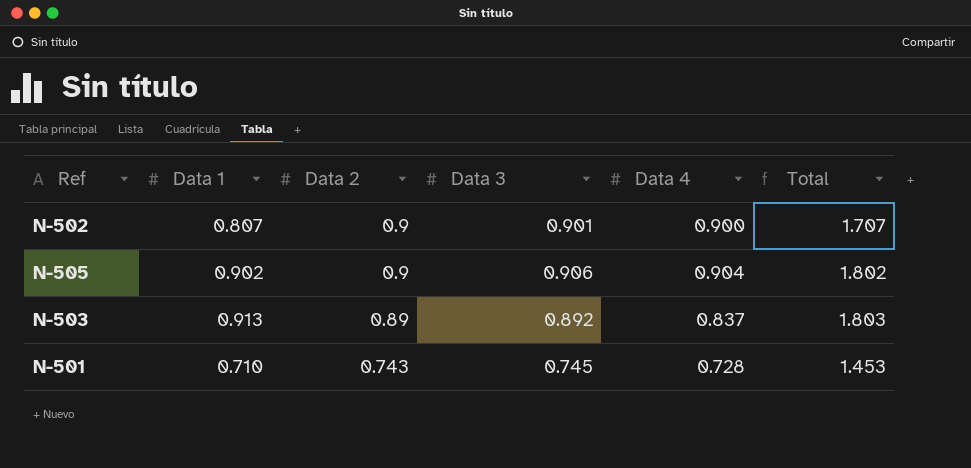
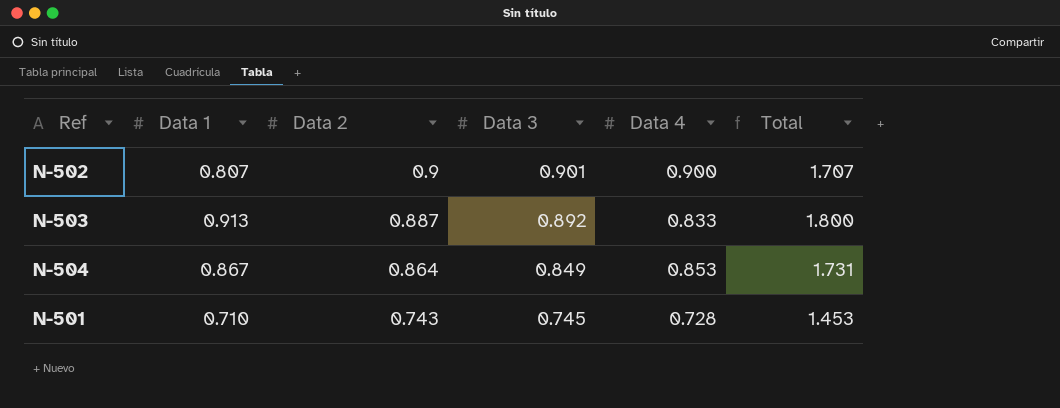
row N-505: 0.902 | 0.9 | 0.906 | 0.904 | 1.802 -> none
N-503 | Data 2: 0.89 -> 0.887
N-503 | Data 4: 0.837 -> 0.833
N-503 | Total: 1.803 -> 1.800
row N-504: none -> 0.867 | 0.864 | 0.849 | 0.853 | 1.731

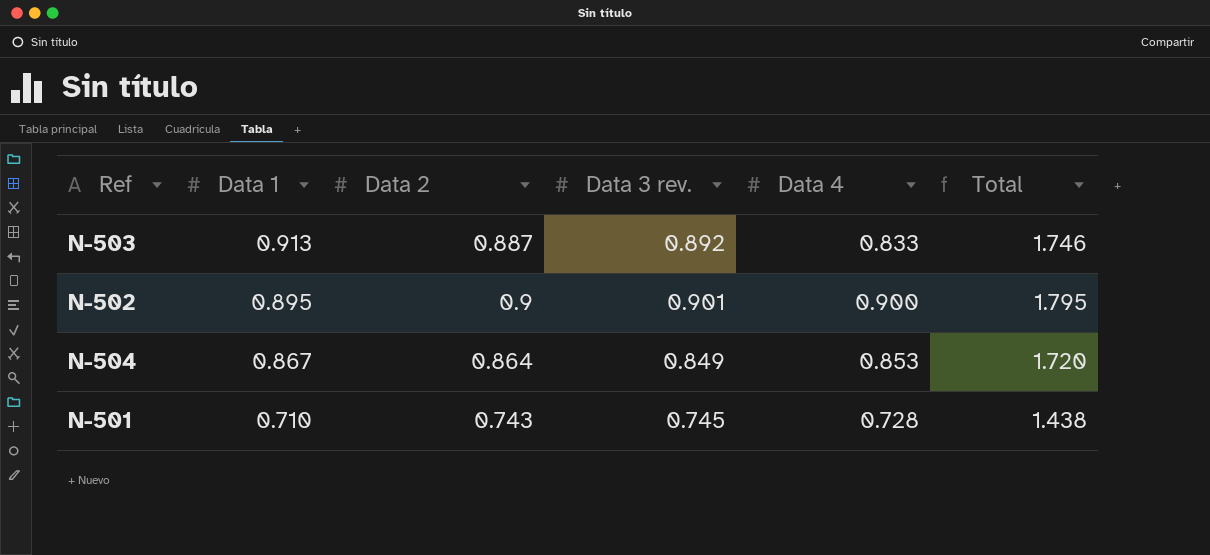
row order: Data 2 descending -> Data 1 descending
column name: Data 3 -> Data 3 rev.
column Total | formula: [Data 1] + [Data 2] -> [Data 1] + [Data 4]
N-502 | Data 1: 0.807 -> 0.895

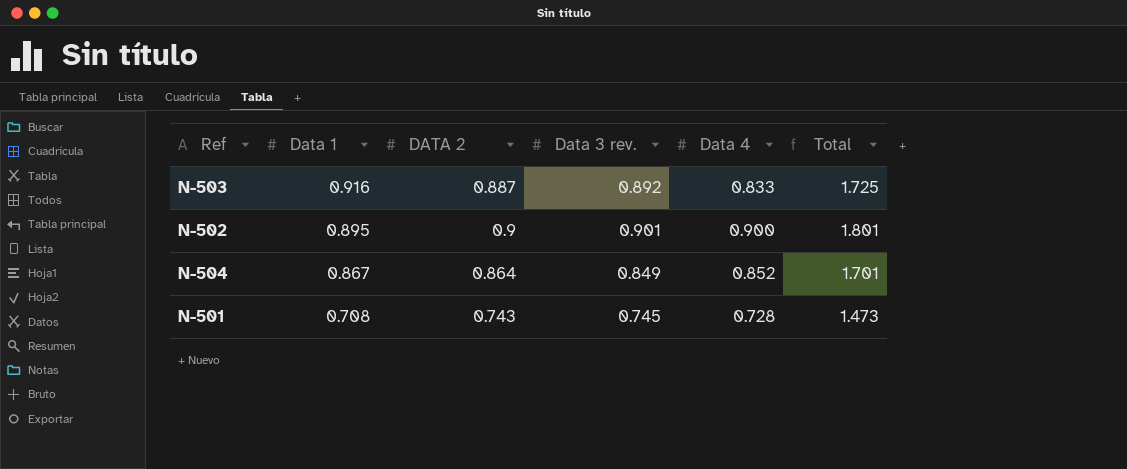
column name: Data 2 -> DATA 2
column Total | formula: [Data 1] + [Data 4] -> [Data 3 rev.] + [Data 4]
N-503 | Data 1: 0.913 -> 0.916
N-504 | Data 4: 0.853 -> 0.852
N-501 | Data 1: 0.710 -> 0.708

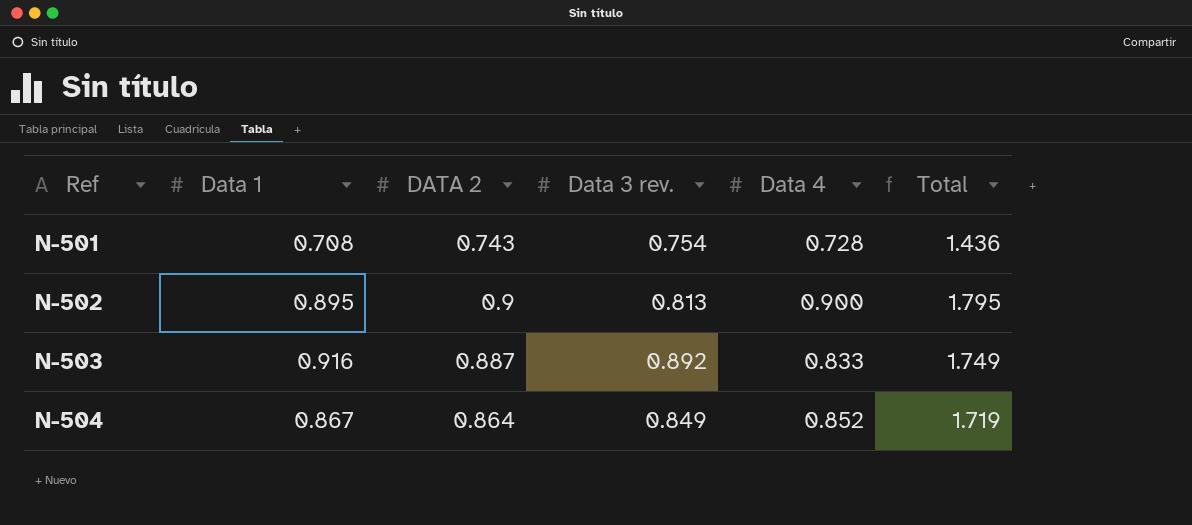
row order: Data 1 descending -> Ref ascending
column Total | formula: [Data 3 rev.] + [Data 4] -> [Data 1] + [Data 4]
N-501 | Data 3 rev.: 0.745 -> 0.754
N-502 | Data 3 rev.: 0.901 -> 0.813

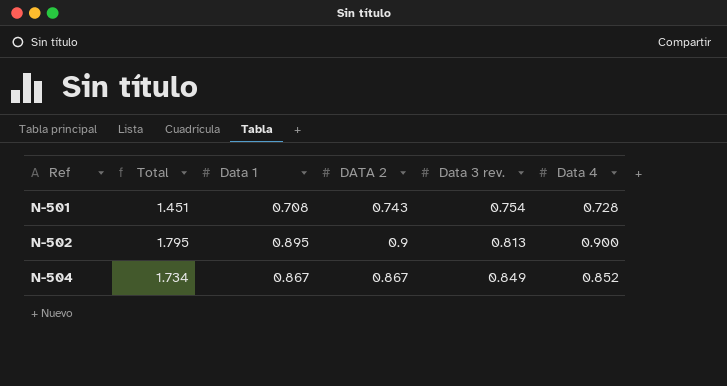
column Total | formula: [Data 1] + [Data 4] -> [Data 1] + [DATA 2]
column Total | position: 6 -> 2
row N-503: 0.916 | 0.887 | 0.892 | 0.833 | 1.749 -> none
N-504 | DATA 2: 0.864 -> 0.867

